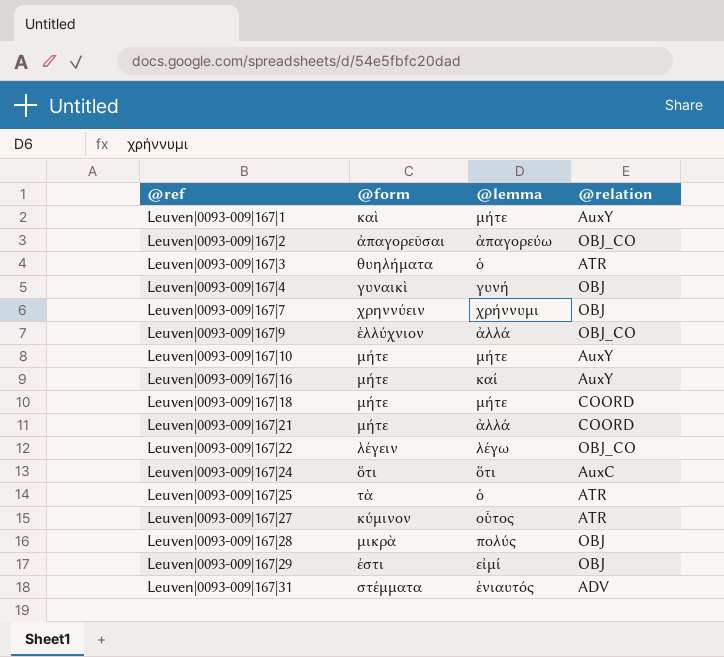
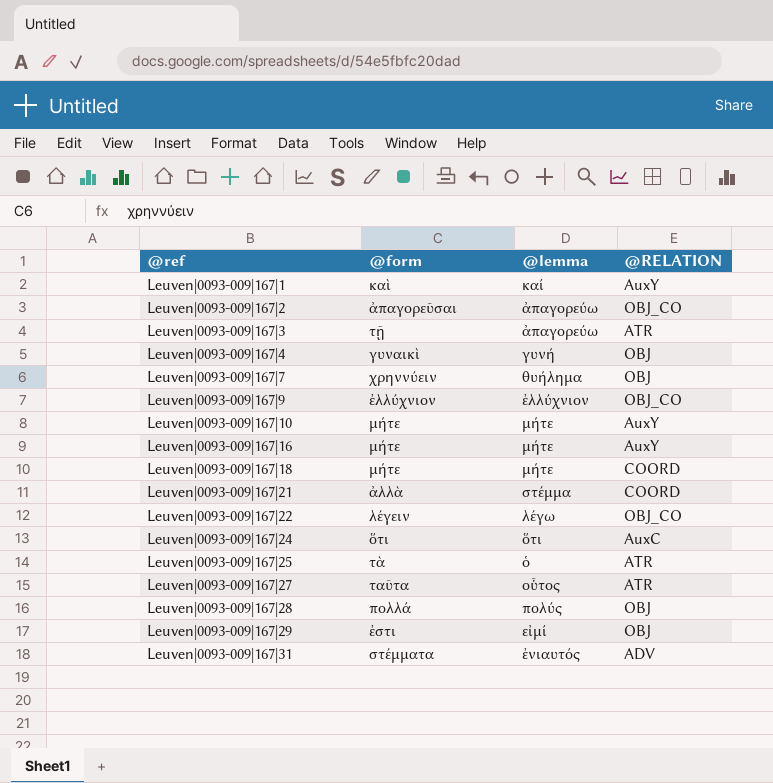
column name: @relation -> @RELATION
Leuven|0093-009|167|1 | @lemma: μήτε -> καί
Leuven|0093-009|167|3 | @form: θυηλήματα -> τῇ
Leuven|0093-009|167|3 | @lemma: ὁ -> ἀπαγορεύω
Leuven|0093-009|167|7 | @lemma: χρήννυμι -> θυήλημα
Leuven|0093-009|167|9 | @lemma: ἀλλά -> ἐλλύχνιον
Leuven|0093-009|167|16 | @lemma: καί -> μήτε
Leuven|0093-009|167|21 | @form: μήτε -> ἀλλὰ
Leuven|0093-009|167|21 | @lemma: ἀλλά -> στέμμα
Leuven|0093-009|167|27 | @form: κύμινον -> ταῦτα
Leuven|0093-009|167|28 | @form: μικρὰ -> πολλά

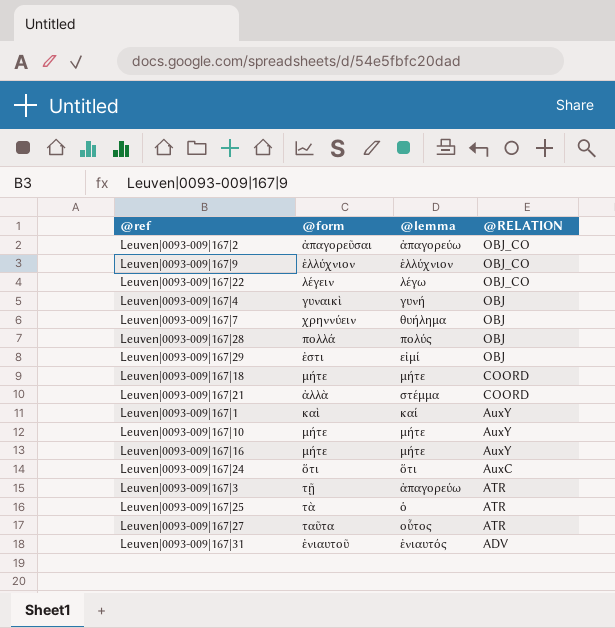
row order: @ref ascending -> @RELATION descending
Leuven|0093-009|167|31 | @form: στέμματα -> ἐνιαυτοῦ

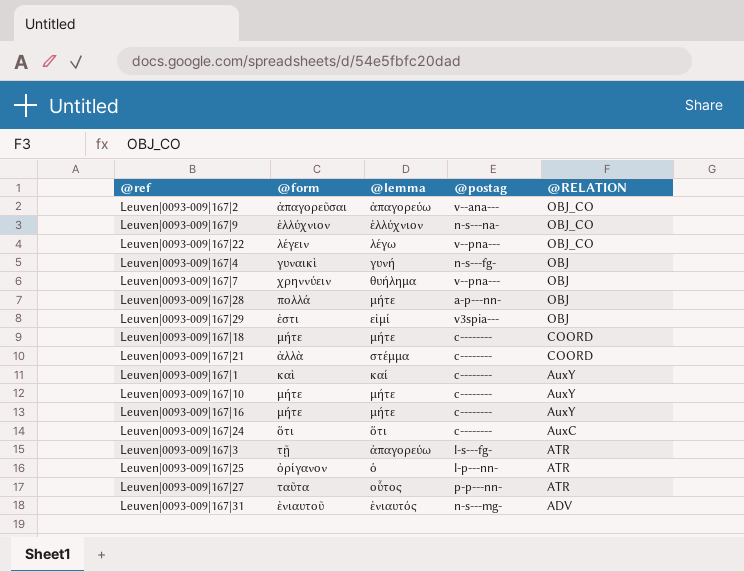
column @postag | position: none -> 4
Leuven|0093-009|167|28 | @lemma: πολύς -> μήτε
Leuven|0093-009|167|25 | @form: τὰ -> ὀρίγανον

